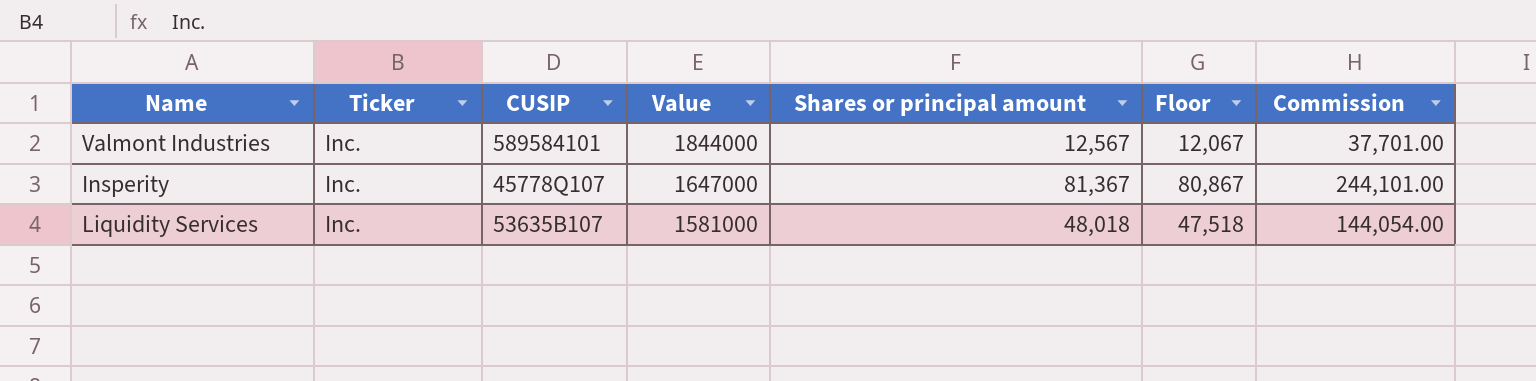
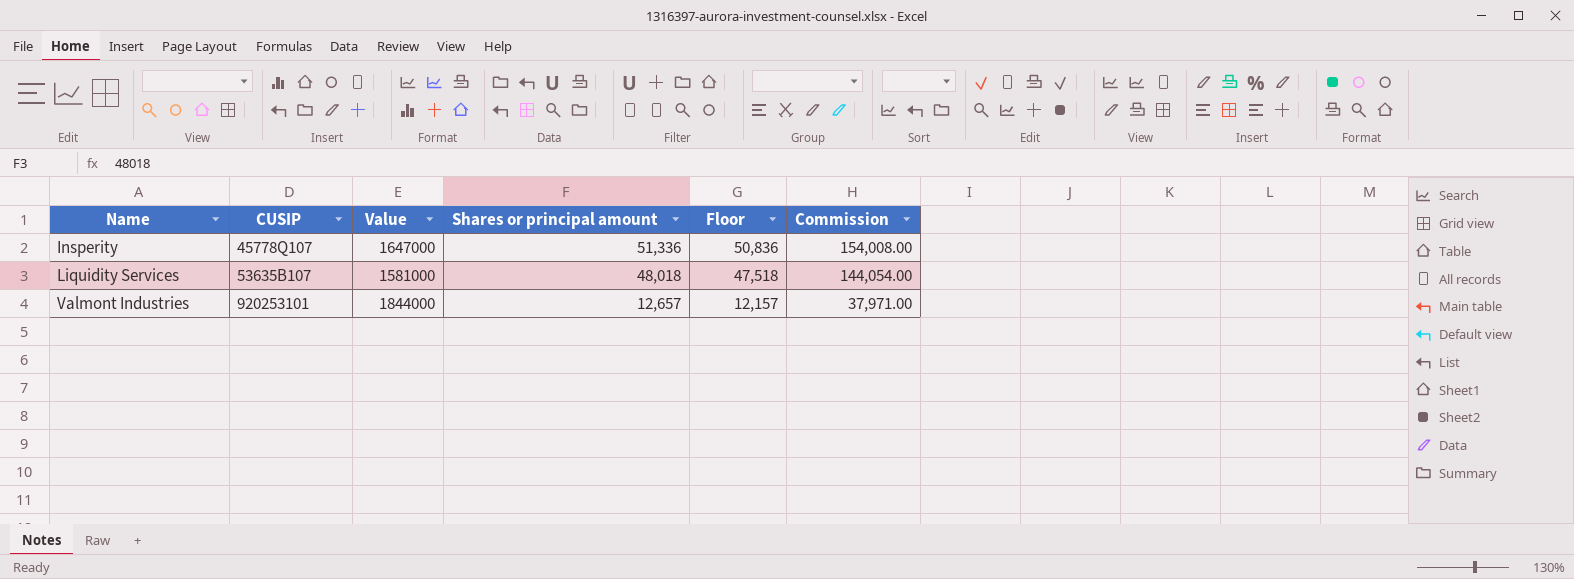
row order: Value descending -> Name ascending
column Ticker | position: 2 -> none
Insperity | Shares or principal amount: 81,367 -> 51,336
Insperity | Floor: 80,867 -> 50,836
Insperity | Commission: 244,101.00 -> 154,008.00
Valmont Industries | CUSIP: 589584101 -> 920253101
Valmont Industries | Shares or principal amount: 12,567 -> 12,657
Valmont Industries | Floor: 12,067 -> 12,157
Valmont Industries | Commission: 37,701.00 -> 37,971.00

